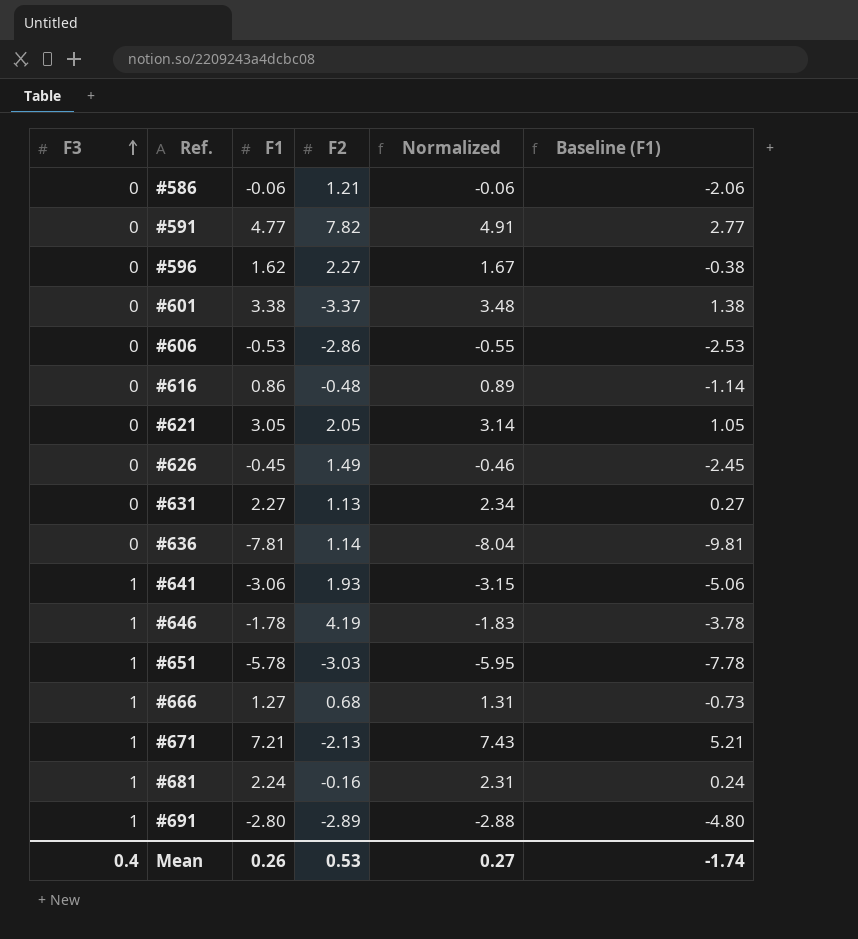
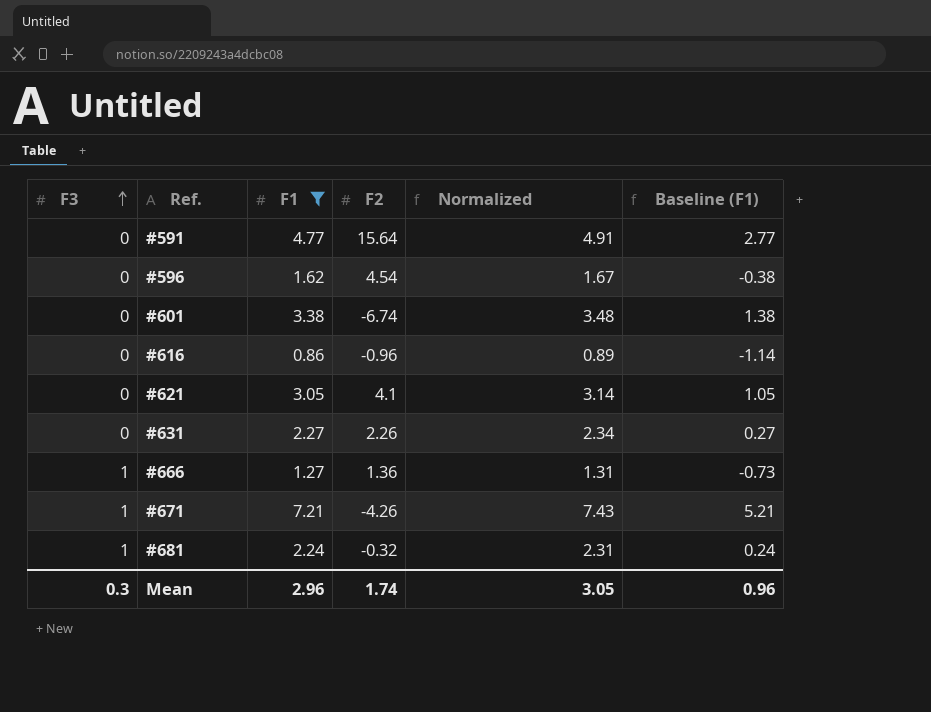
filter: none -> F1 >= 0.86
#591 | F2: 7.82 -> 15.64
#596 | F2: 2.27 -> 4.54
#601 | F2: -3.37 -> -6.74
#616 | F2: -0.48 -> -0.96
#621 | F2: 2.05 -> 4.1
#631 | F2: 1.13 -> 2.26
#666 | F2: 0.68 -> 1.36
#671 | F2: -2.13 -> -4.26
#681 | F2: -0.16 -> -0.32
Mean | F3: 0.4 -> 0.3
Mean | F1: 0.26 -> 2.96
Mean | F2: 0.53 -> 1.74
Mean | Normalized: 0.27 -> 3.05
Mean | Baseline (F1): -1.74 -> 0.96

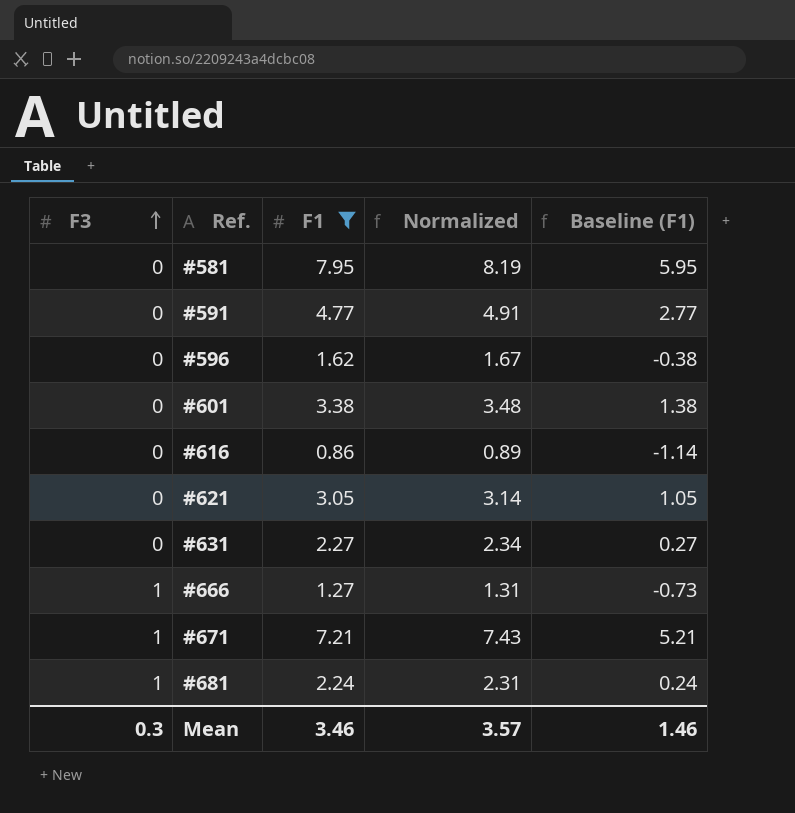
column F2 | position: 4 -> none
row #581: none -> 0 | 7.95 | 8.19 | 5.95
Mean | F1: 2.96 -> 3.46
Mean | Normalized: 3.05 -> 3.57
Mean | Baseline (F1): 0.96 -> 1.46

